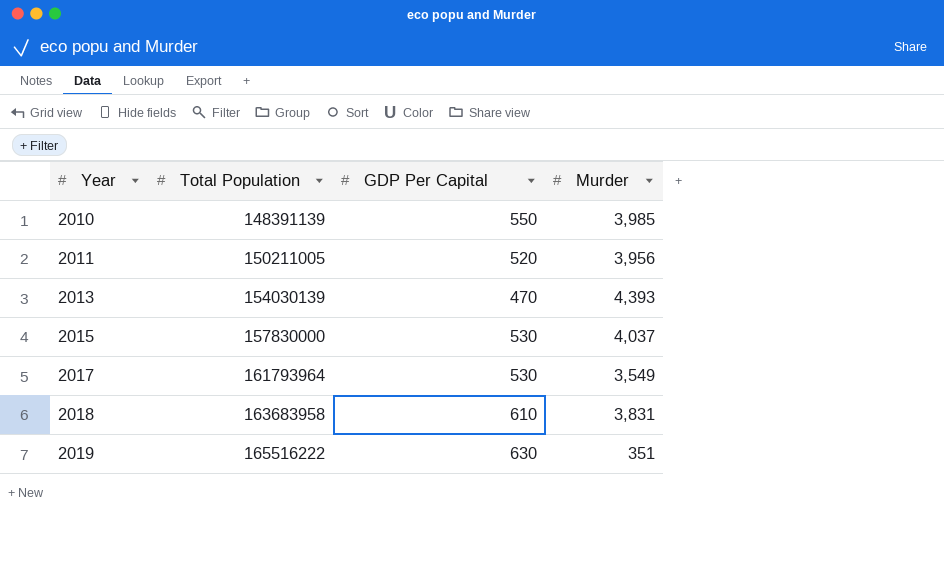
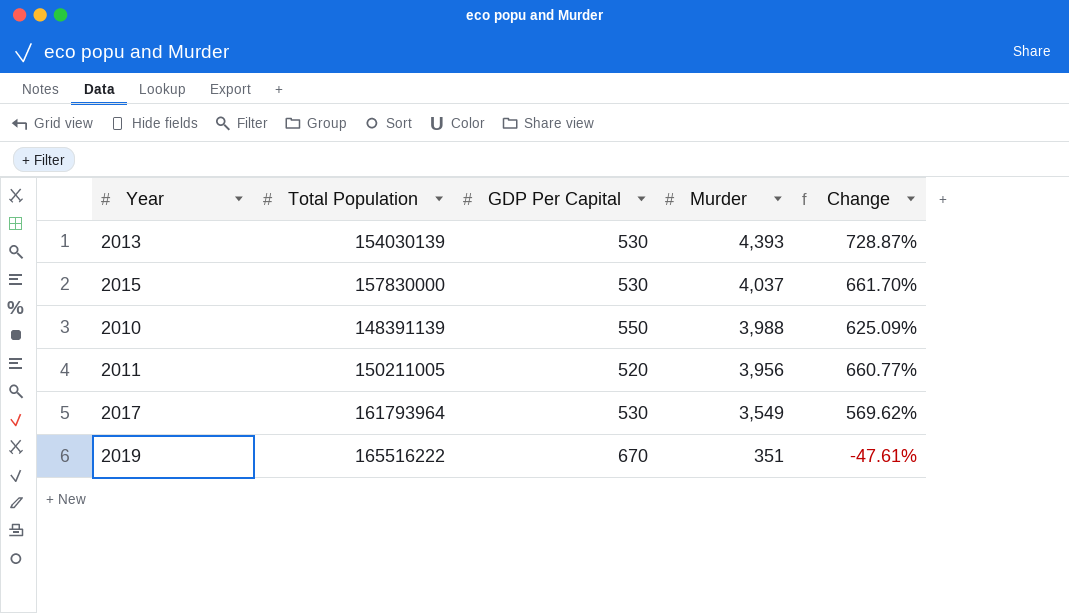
row order: Year ascending -> Murder descending
column Change | formula: none -> ([Murder] - [GDP Per Capital]) / [GDP Per Capital]
row 2018: 163683958 | 610 | 3,831 -> none
2013 | GDP Per Capital: 470 -> 530
2010 | Murder: 3,985 -> 3,988
2019 | GDP Per Capital: 630 -> 670

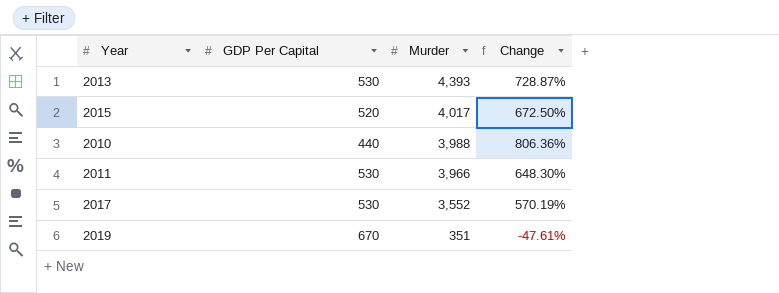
column Total Population | position: 2 -> none
2015 | GDP Per Capital: 530 -> 520
2015 | Murder: 4,037 -> 4,017
2015 | Change: 661.70% -> 672.50%
2010 | GDP Per Capital: 550 -> 440
2010 | Change: 625.09% -> 806.36%
2011 | GDP Per Capital: 520 -> 530
2011 | Murder: 3,956 -> 3,966
2011 | Change: 660.77% -> 648.30%
2017 | Murder: 3,549 -> 3,552
2017 | Change: 569.62% -> 570.19%

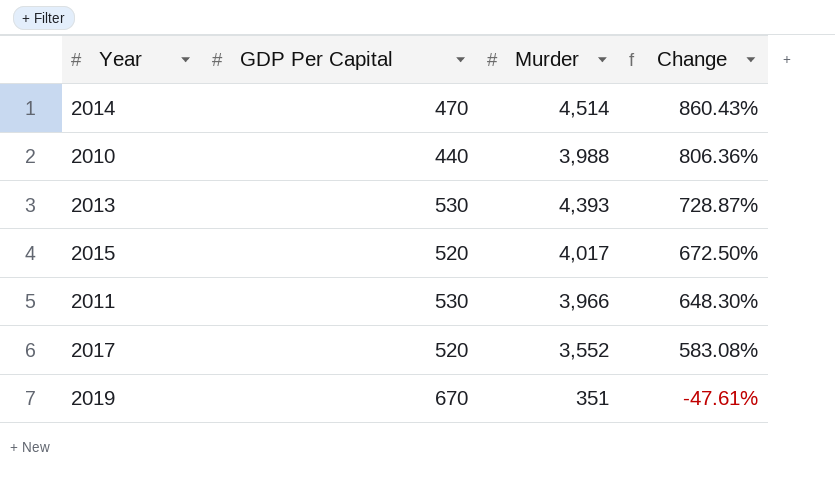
row order: Murder descending -> Change descending
row 2014: none -> 470 | 4,514 | 860.43%
2017 | GDP Per Capital: 530 -> 520
2017 | Change: 570.19% -> 583.08%

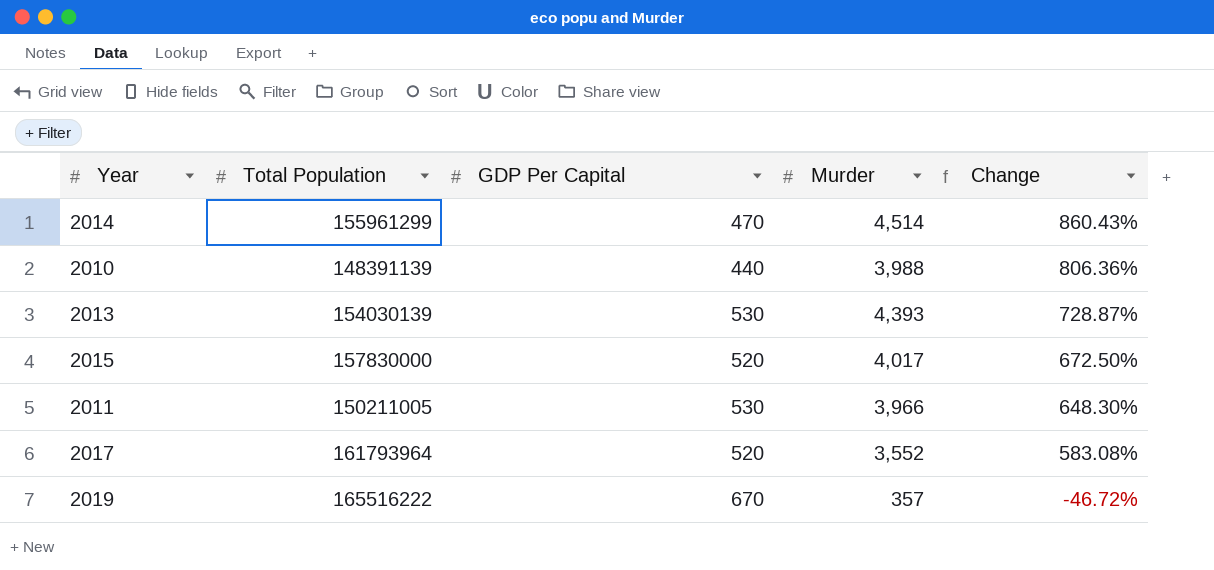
column Total Population | position: none -> 2
2019 | Murder: 351 -> 357
2019 | Change: -47.61% -> -46.72%

